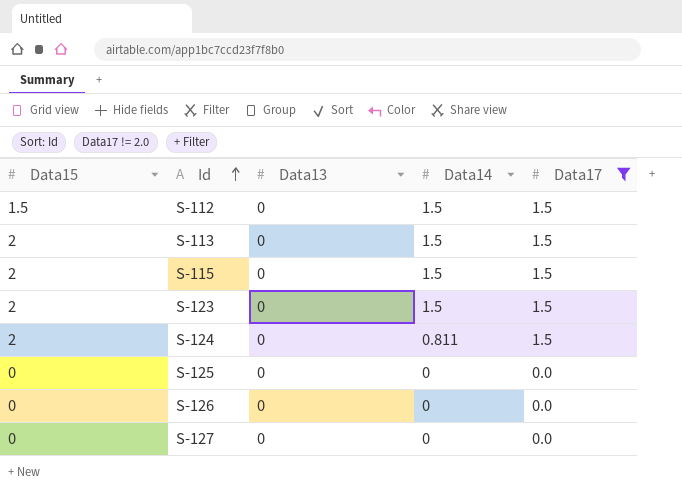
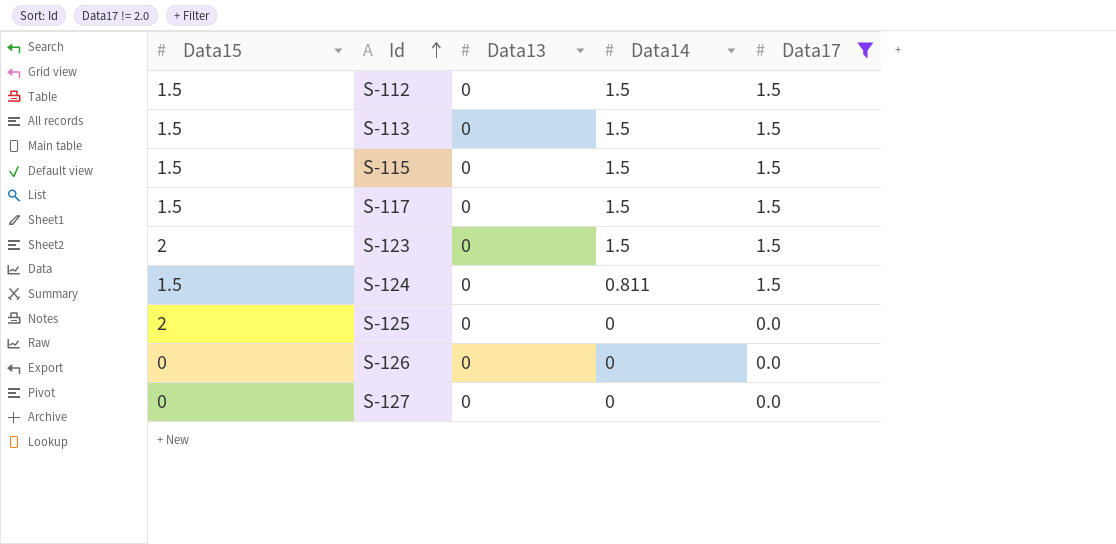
S-113 | Data15: 2 -> 1.5
S-115 | Data15: 2 -> 1.5
row S-117: none -> 1.5 | 0 | 1.5 | 1.5
S-124 | Data15: 2 -> 1.5
S-125 | Data15: 0 -> 2

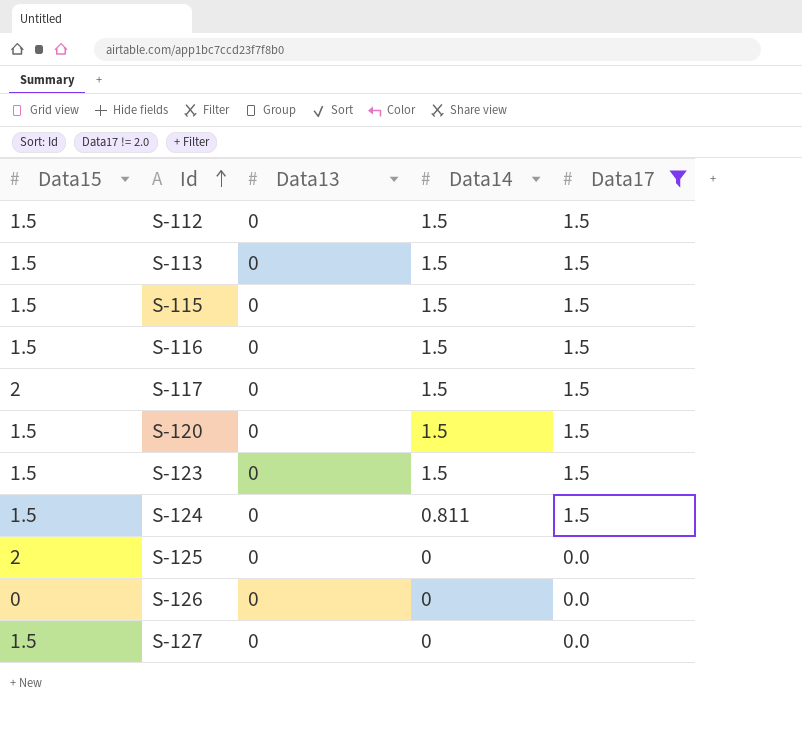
row S-116: none -> 1.5 | 0 | 1.5 | 1.5
S-117 | Data15: 1.5 -> 2
row S-120: none -> 1.5 | 0 | 1.5 | 1.5
S-123 | Data15: 2 -> 1.5
S-127 | Data15: 0 -> 1.5

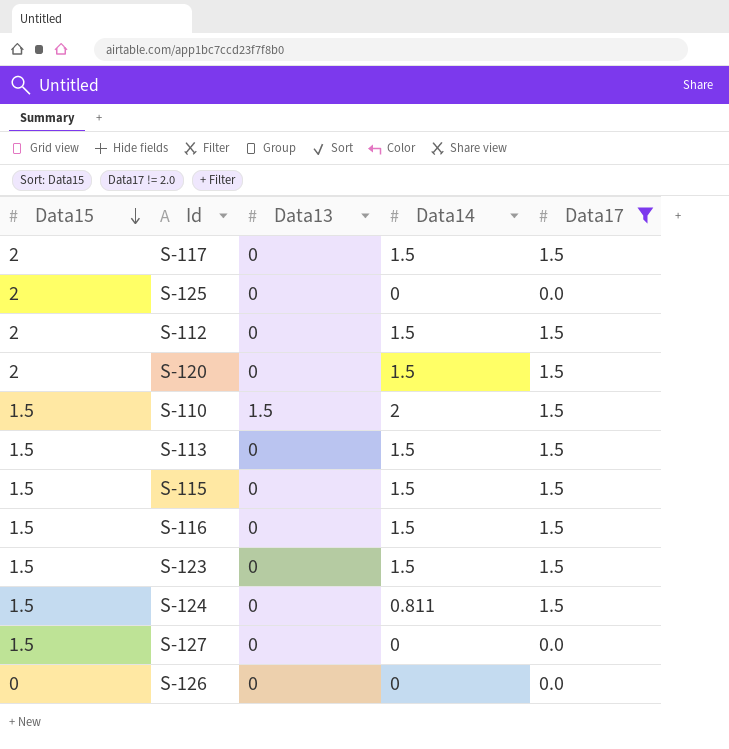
row order: Id ascending -> Data15 descending
S-112 | Data15: 1.5 -> 2
S-120 | Data15: 1.5 -> 2
row S-110: none -> 1.5 | 1.5 | 2 | 1.5

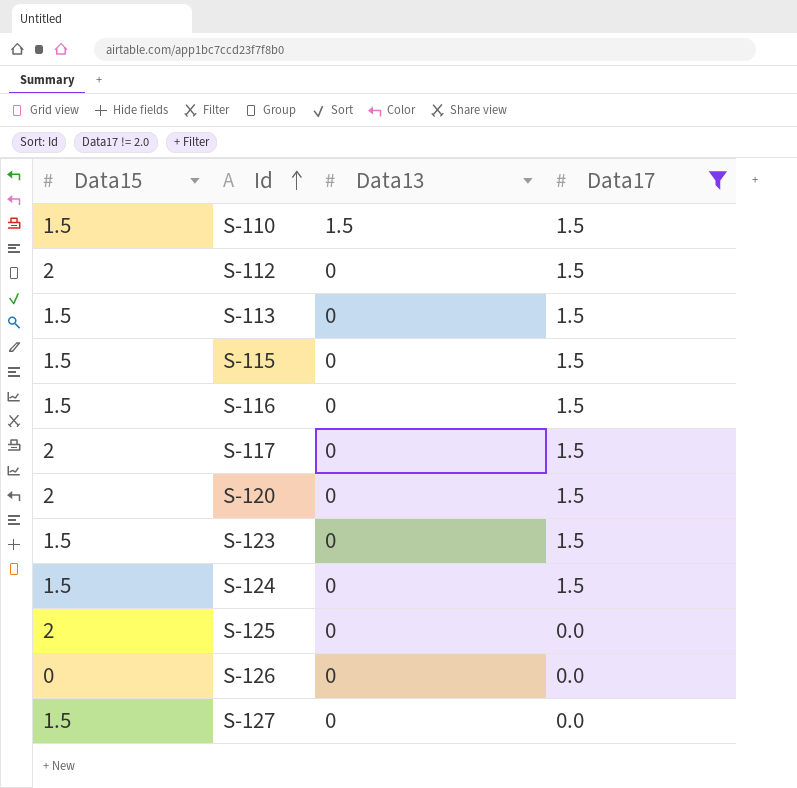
row order: Data15 descending -> Id ascending
column Data14 | position: 4 -> none

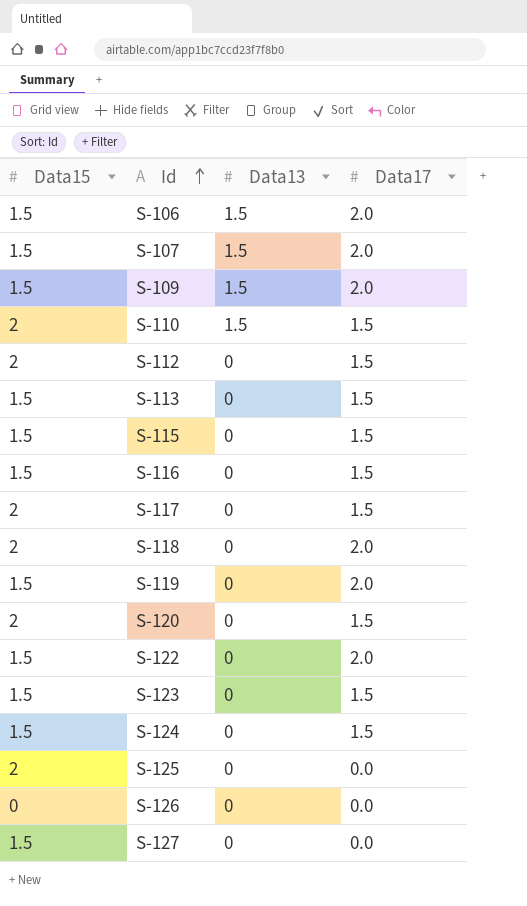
filter: Data17 != 2.0 -> none
S-110 | Data15: 1.5 -> 2

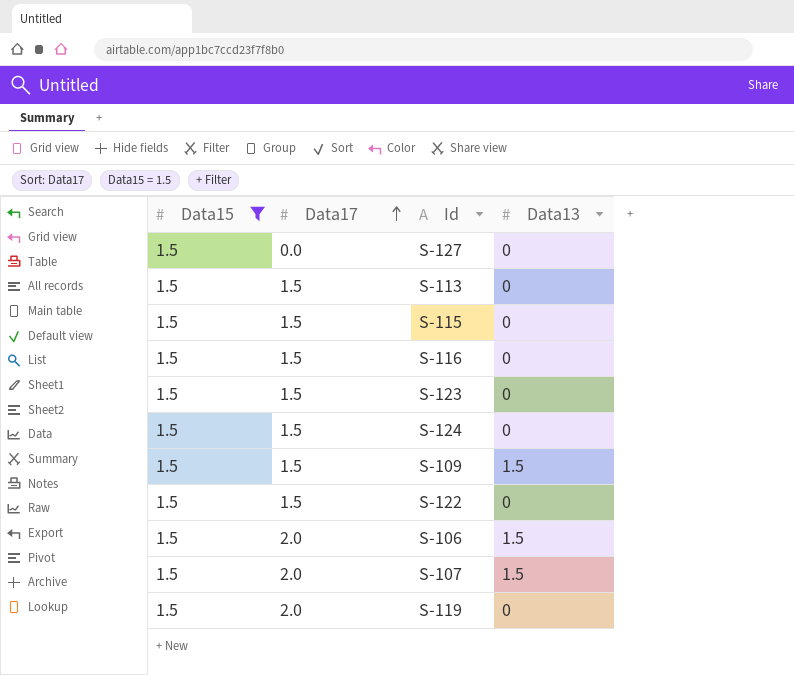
filter: none -> Data15 = 1.5
row order: Id ascending -> Data17 ascending
column Data17 | position: 4 -> 2
S-109 | Data17: 2.0 -> 1.5
S-122 | Data17: 2.0 -> 1.5

